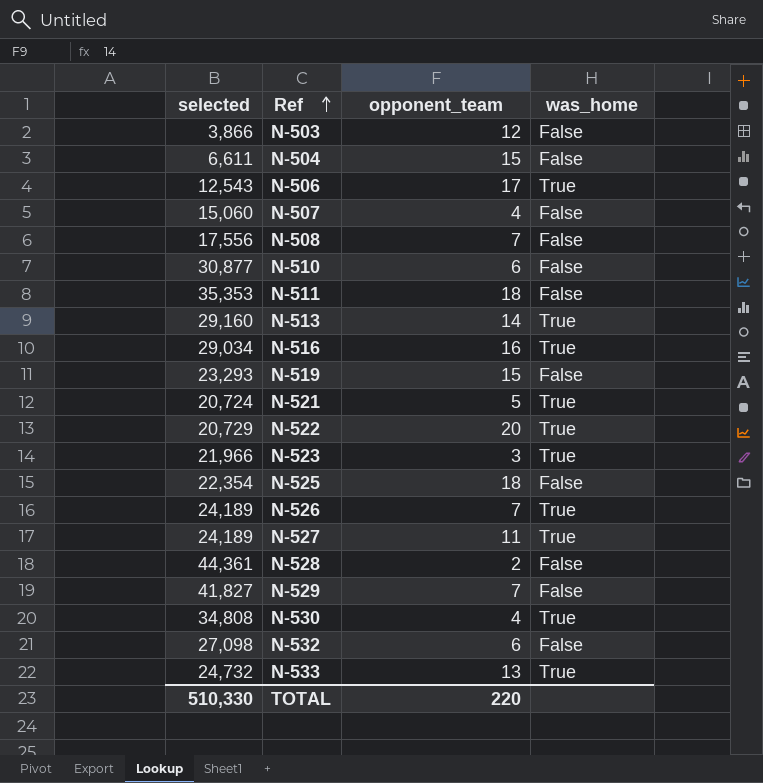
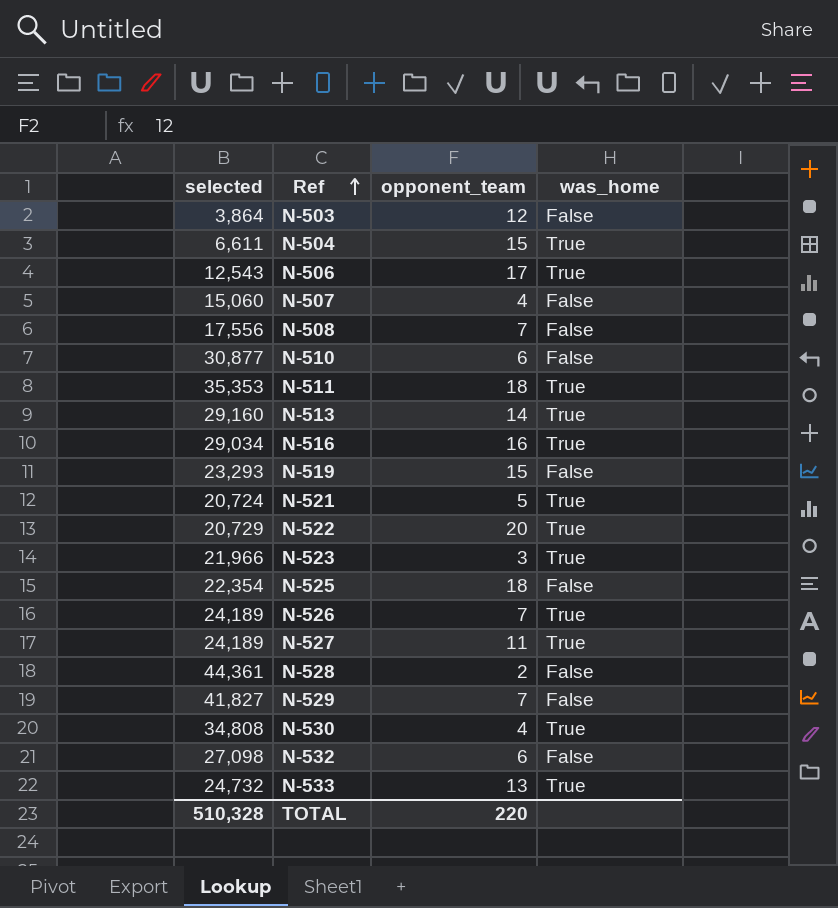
N-503 | selected: 3,866 -> 3,864
N-504 | was_home: False -> True
N-511 | was_home: False -> True
TOTAL | selected: 510,330 -> 510,328

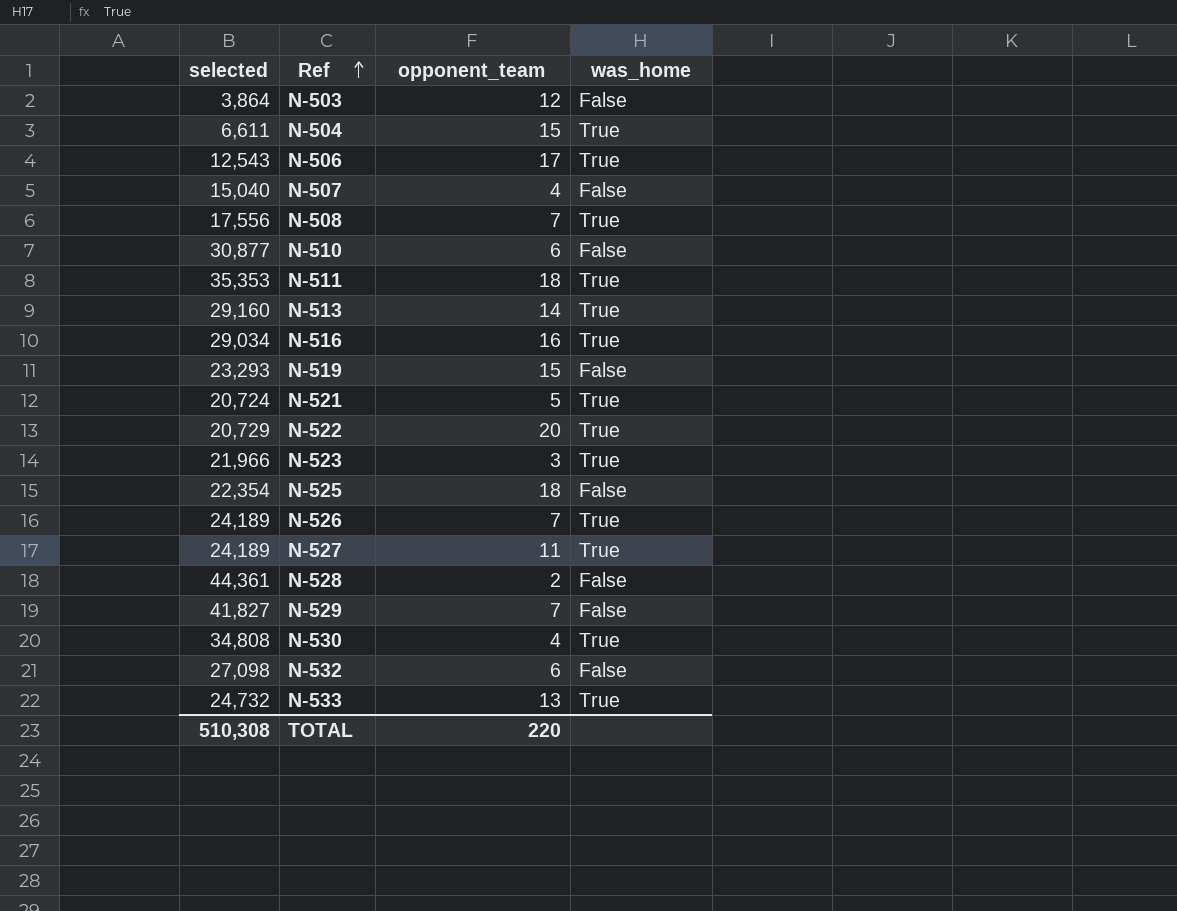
N-507 | selected: 15,060 -> 15,040
N-508 | was_home: False -> True
TOTAL | selected: 510,328 -> 510,308

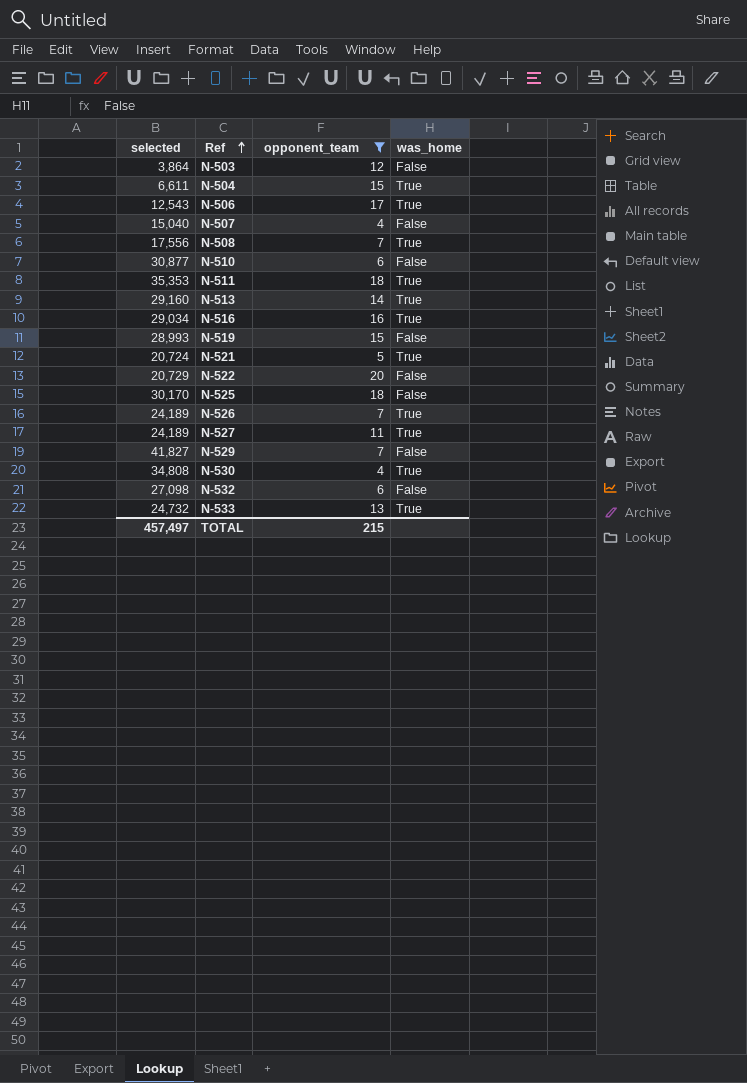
filter: none -> opponent_team >= 4
N-519 | selected: 23,293 -> 28,993
N-522 | was_home: True -> False
N-525 | selected: 22,354 -> 30,170
TOTAL | selected: 510,308 -> 457,497
TOTAL | opponent_team: 220 -> 215

